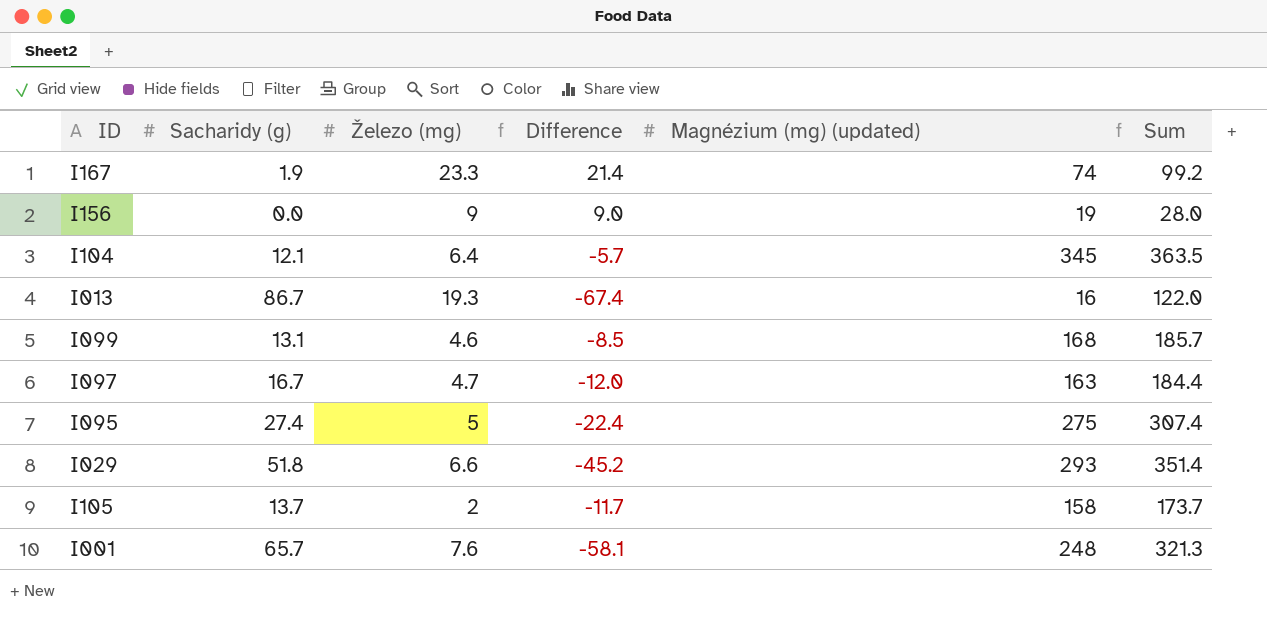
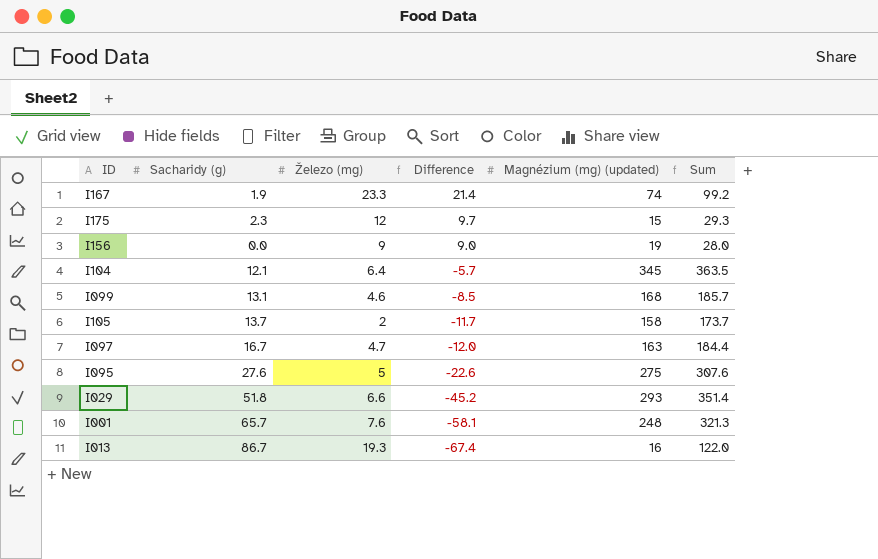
row order: none -> Difference descending
row I175: none -> 2.3 | 12 | 9.7 | 15 | 29.3
I095 | Sacharidy (g): 27.4 -> 27.6
I095 | Difference: -22.4 -> -22.6
I095 | Sum: 307.4 -> 307.6

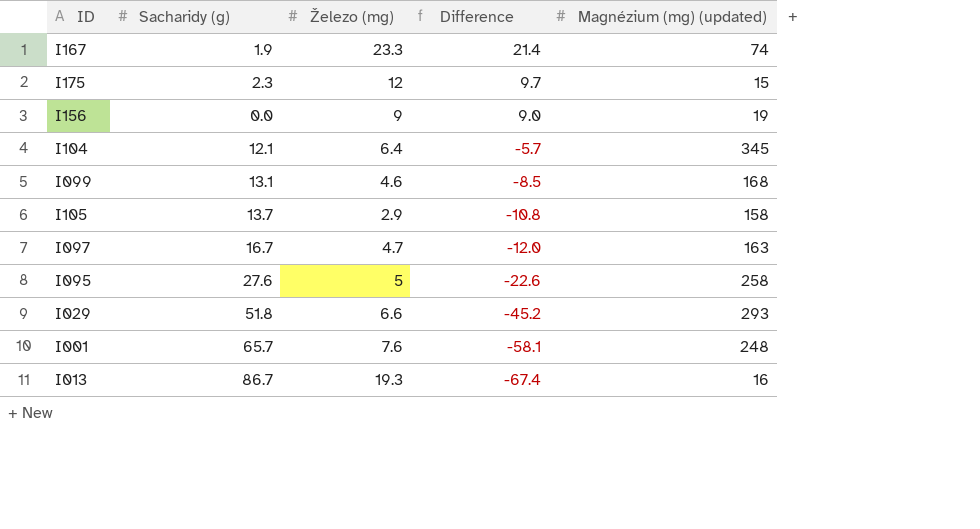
column Sum | formula: [Sacharidy (g)] + [Železo (mg)] + [Magnézium (mg) (updated)] -> none
I105 | Železo (mg): 2 -> 2.9
I105 | Difference: -11.7 -> -10.8
I095 | Magnézium (mg) (updated): 275 -> 258

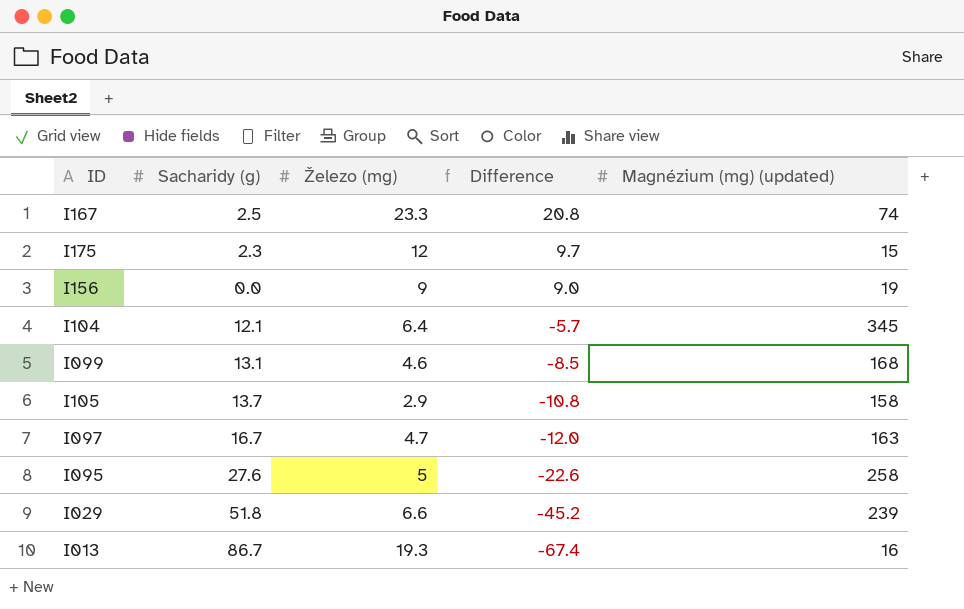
row I001: 65.7 | 7.6 | -58.1 | 248 -> none
I167 | Sacharidy (g): 1.9 -> 2.5
I167 | Difference: 21.4 -> 20.8
I029 | Magnézium (mg) (updated): 293 -> 239

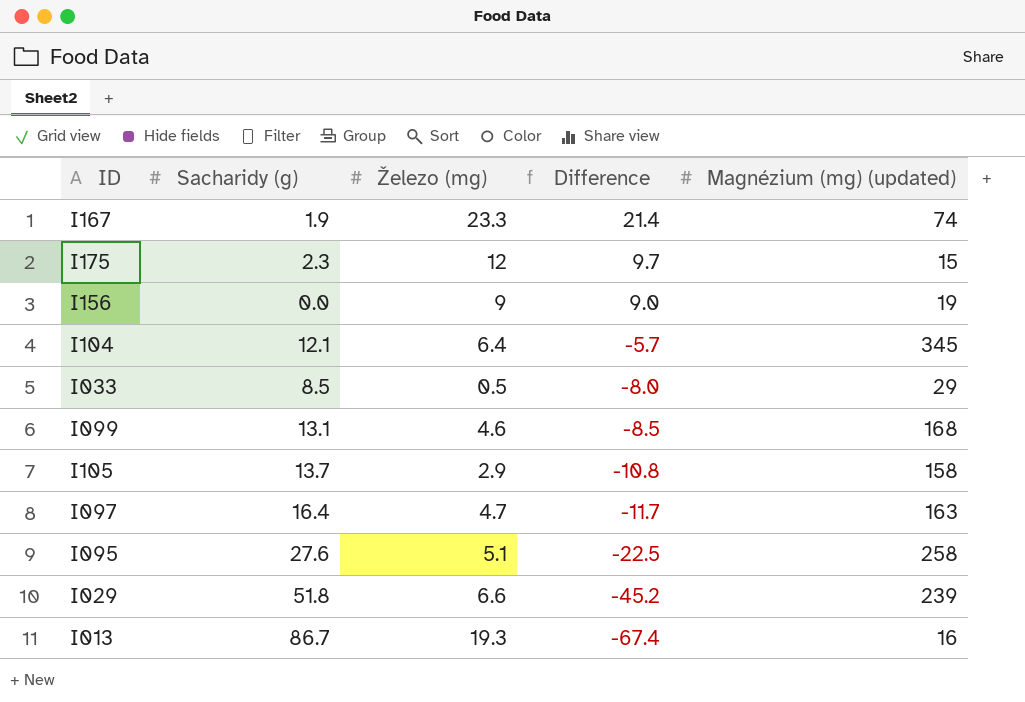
I167 | Sacharidy (g): 2.5 -> 1.9
I167 | Difference: 20.8 -> 21.4
row I033: none -> 8.5 | 0.5 | -8.0 | 29
I097 | Sacharidy (g): 16.7 -> 16.4
I097 | Difference: -12.0 -> -11.7
I095 | Železo (mg): 5 -> 5.1
I095 | Difference: -22.6 -> -22.5

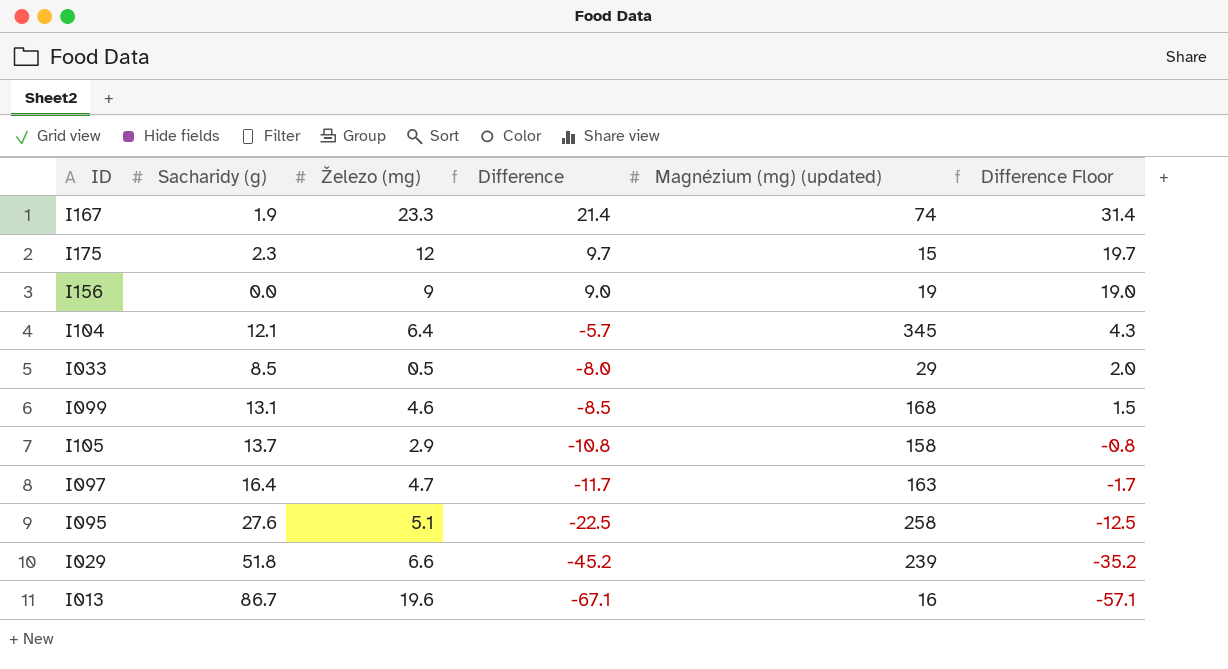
column Difference Floor | formula: none -> [Difference] + 10
I013 | Železo (mg): 19.3 -> 19.6
I013 | Difference: -67.4 -> -67.1

